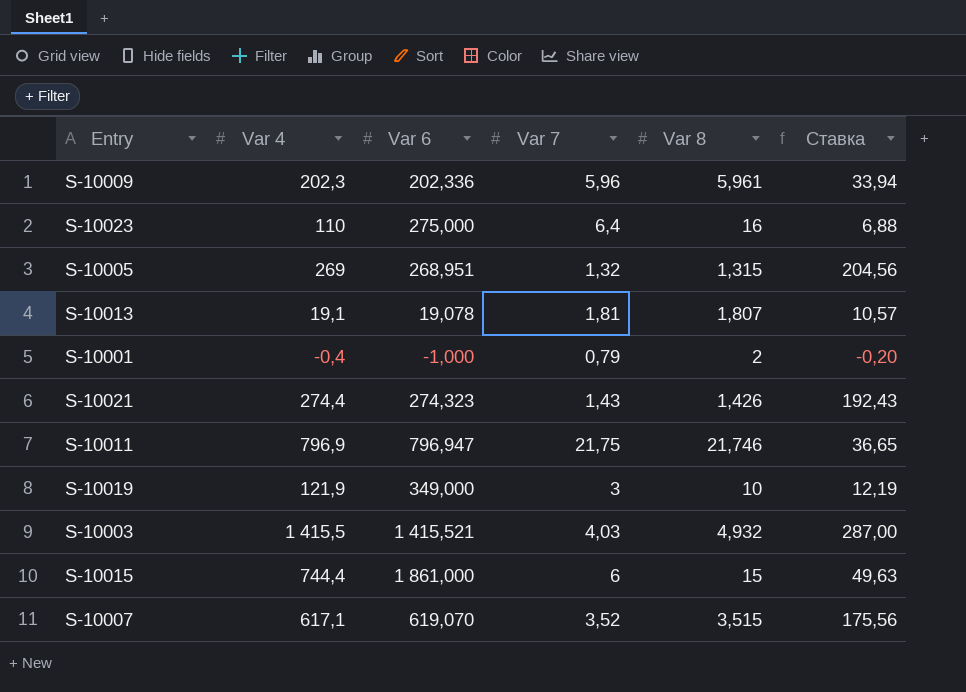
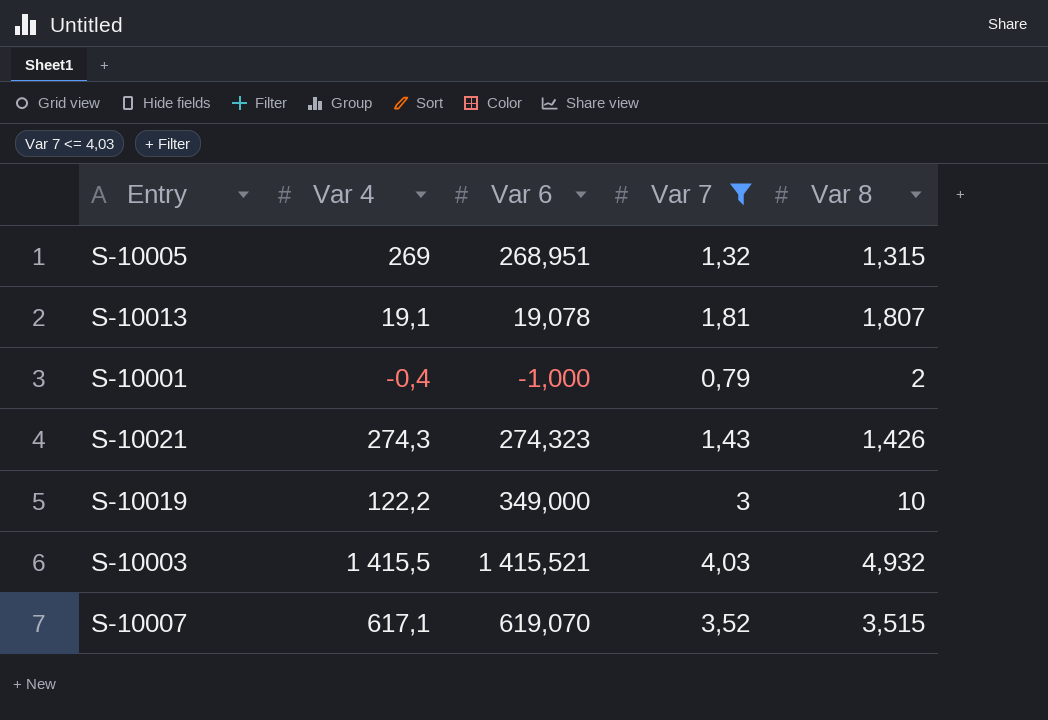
filter: none -> Var 7 <= 4,03
column Ставка | formula: [Var 4] / [Var 8] -> none
S-10021 | Var 4: 274,4 -> 274,3
S-10019 | Var 4: 121,9 -> 122,2

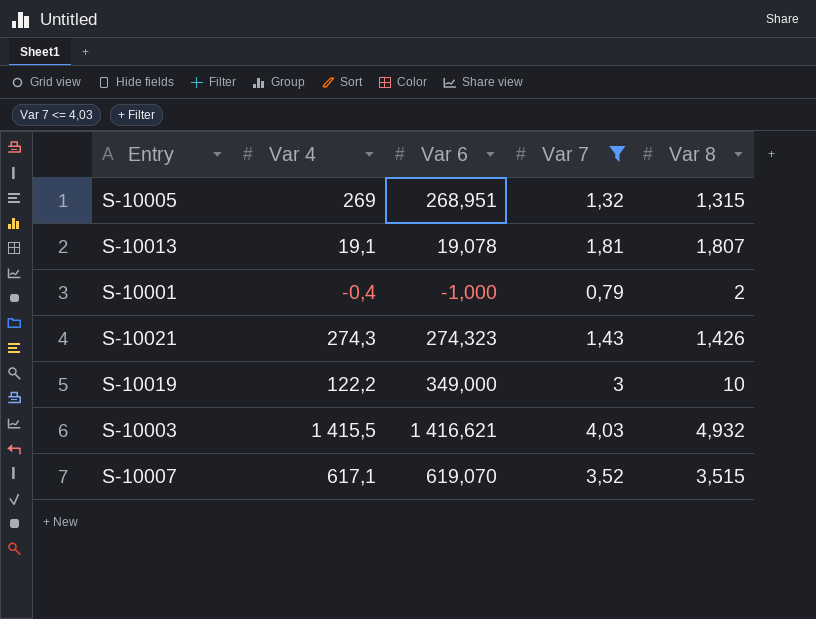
S-10003 | Var 6: 1 415,521 -> 1 416,621

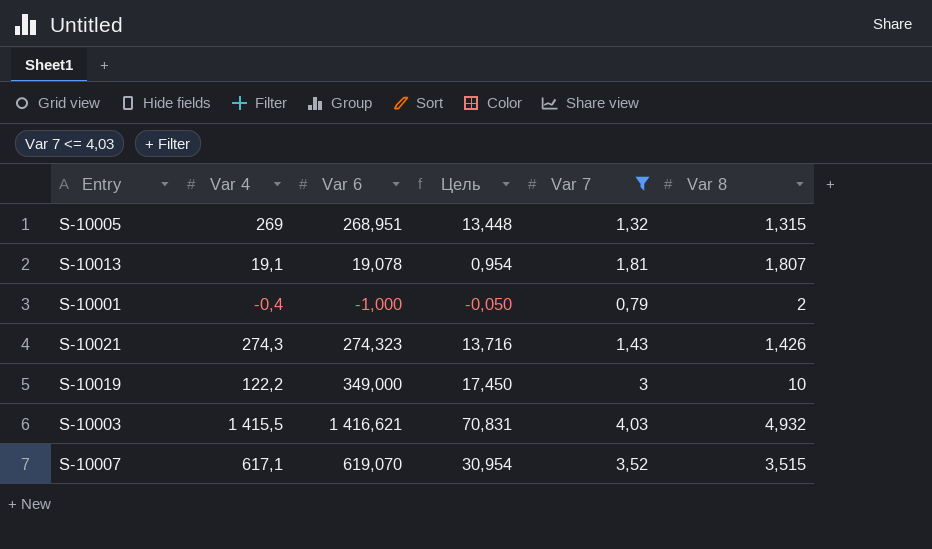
column Цель | formula: none -> [Var 6] * 0,05

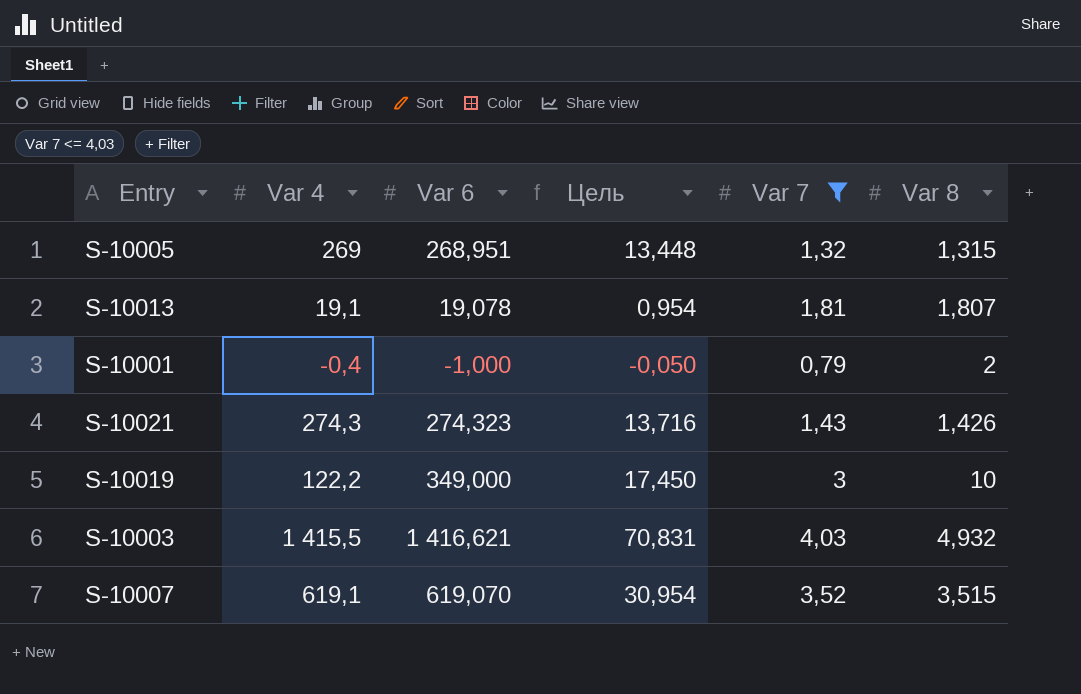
S-10007 | Var 4: 617,1 -> 619,1

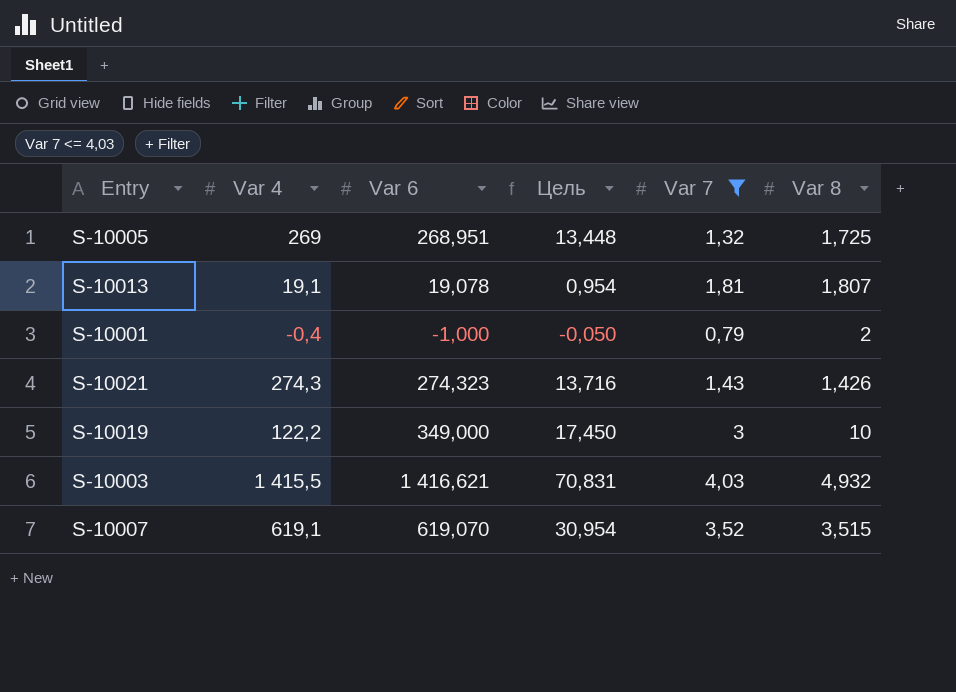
S-10005 | Var 8: 1,315 -> 1,725

